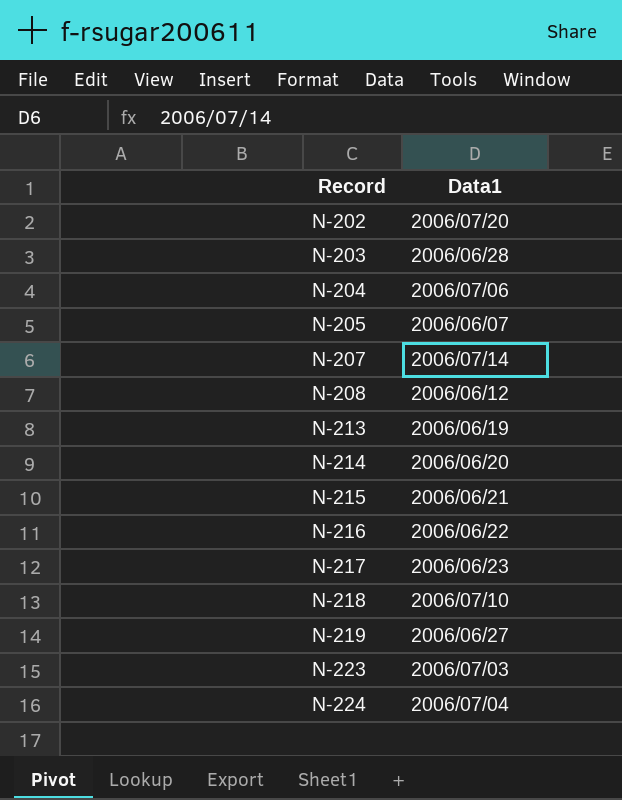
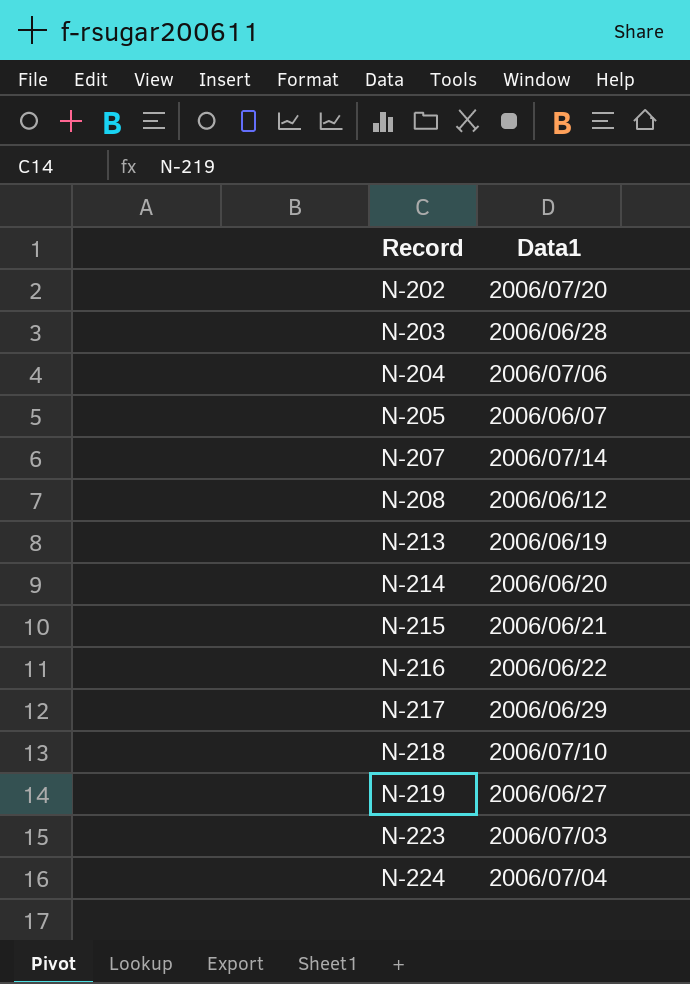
N-217 | Data1: 2006/06/23 -> 2006/06/29

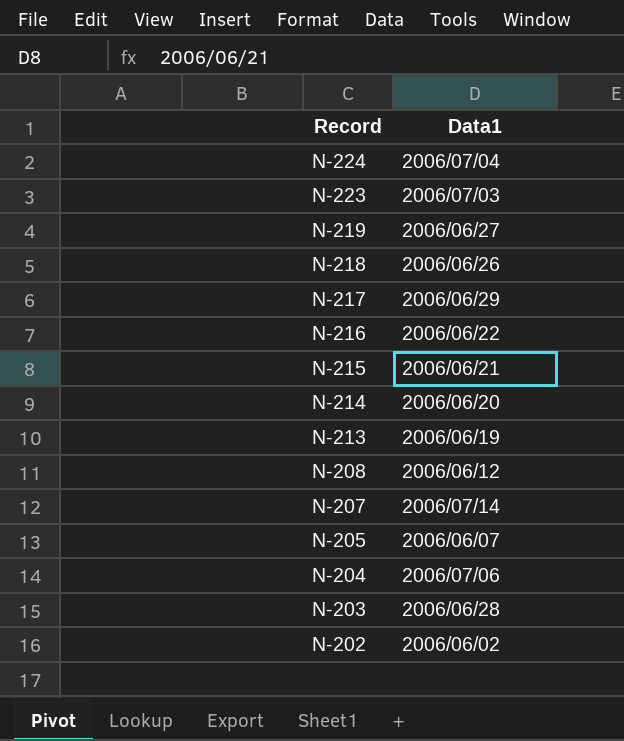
row order: Record ascending -> Record descending
N-218 | Data1: 2006/07/10 -> 2006/06/26
N-202 | Data1: 2006/07/20 -> 2006/06/02

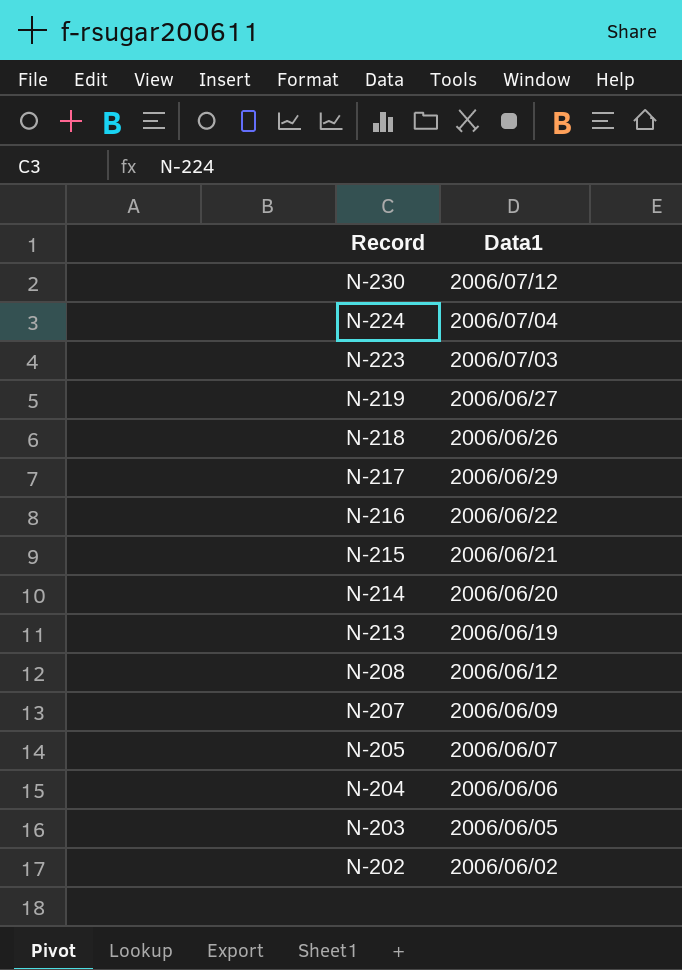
row N-230: none -> 2006/07/12
N-207 | Data1: 2006/07/14 -> 2006/06/09
N-204 | Data1: 2006/07/06 -> 2006/06/06
N-203 | Data1: 2006/06/28 -> 2006/06/05

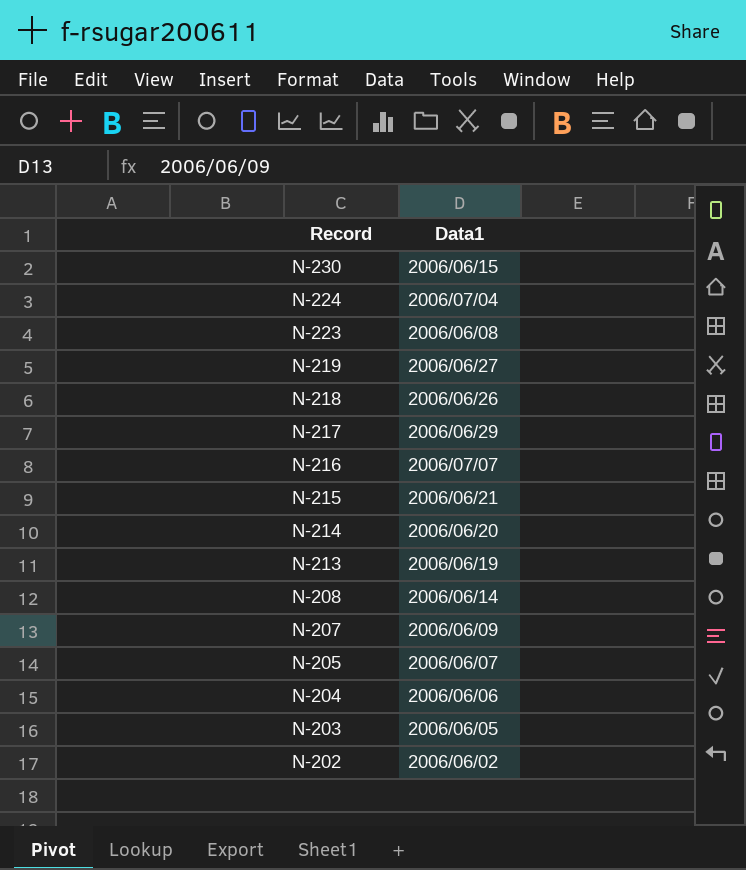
N-230 | Data1: 2006/07/12 -> 2006/06/15
N-223 | Data1: 2006/07/03 -> 2006/06/08
N-216 | Data1: 2006/06/22 -> 2006/07/07
N-208 | Data1: 2006/06/12 -> 2006/06/14

